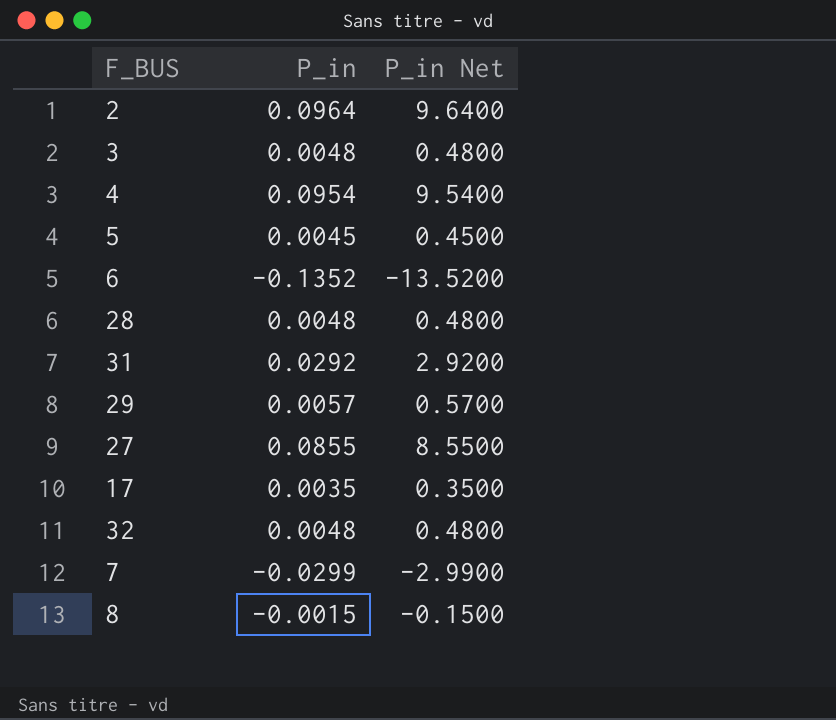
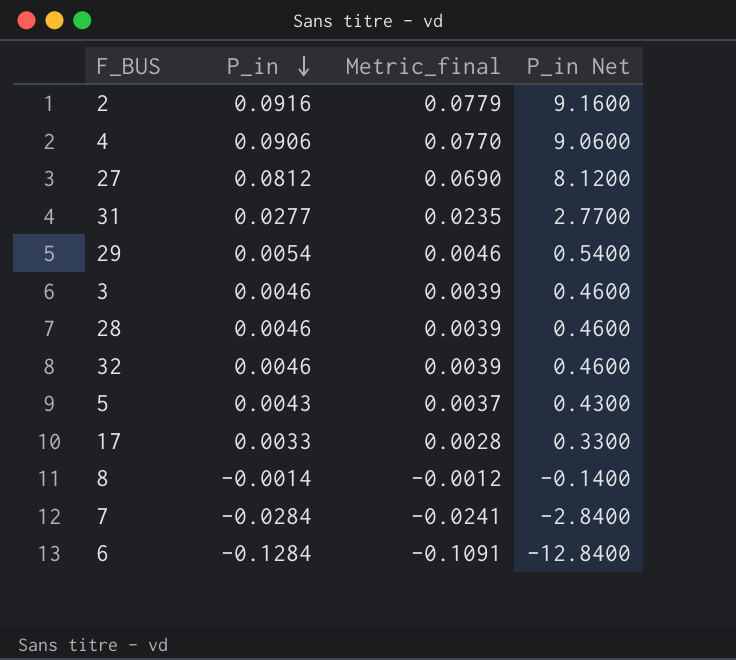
row order: none -> P_in descending
column Metric_final | formula: none -> [P_in] * 0.85
2 | P_in: 0.0964 -> 0.0916
2 | P_in Net: 9.6400 -> 9.1600
4 | P_in: 0.0954 -> 0.0906
4 | P_in Net: 9.5400 -> 9.0600
27 | P_in: 0.0855 -> 0.0812
27 | P_in Net: 8.5500 -> 8.1200
31 | P_in: 0.0292 -> 0.0277
31 | P_in Net: 2.9200 -> 2.7700
29 | P_in: 0.0057 -> 0.0054
29 | P_in Net: 0.5700 -> 0.5400
3 | P_in: 0.0048 -> 0.0046
3 | P_in Net: 0.4800 -> 0.4600
28 | P_in: 0.0048 -> 0.0046
28 | P_in Net: 0.4800 -> 0.4600
32 | P_in: 0.0048 -> 0.0046
32 | P_in Net: 0.4800 -> 0.4600
5 | P_in: 0.0045 -> 0.0043
5 | P_in Net: 0.4500 -> 0.4300
17 | P_in: 0.0035 -> 0.0033
17 | P_in Net: 0.3500 -> 0.3300
8 | P_in: -0.0015 -> -0.0014
8 | P_in Net: -0.1500 -> -0.1400
7 | P_in: -0.0299 -> -0.0284
7 | P_in Net: -2.9900 -> -2.8400
6 | P_in: -0.1352 -> -0.1284
6 | P_in Net: -13.5200 -> -12.8400

